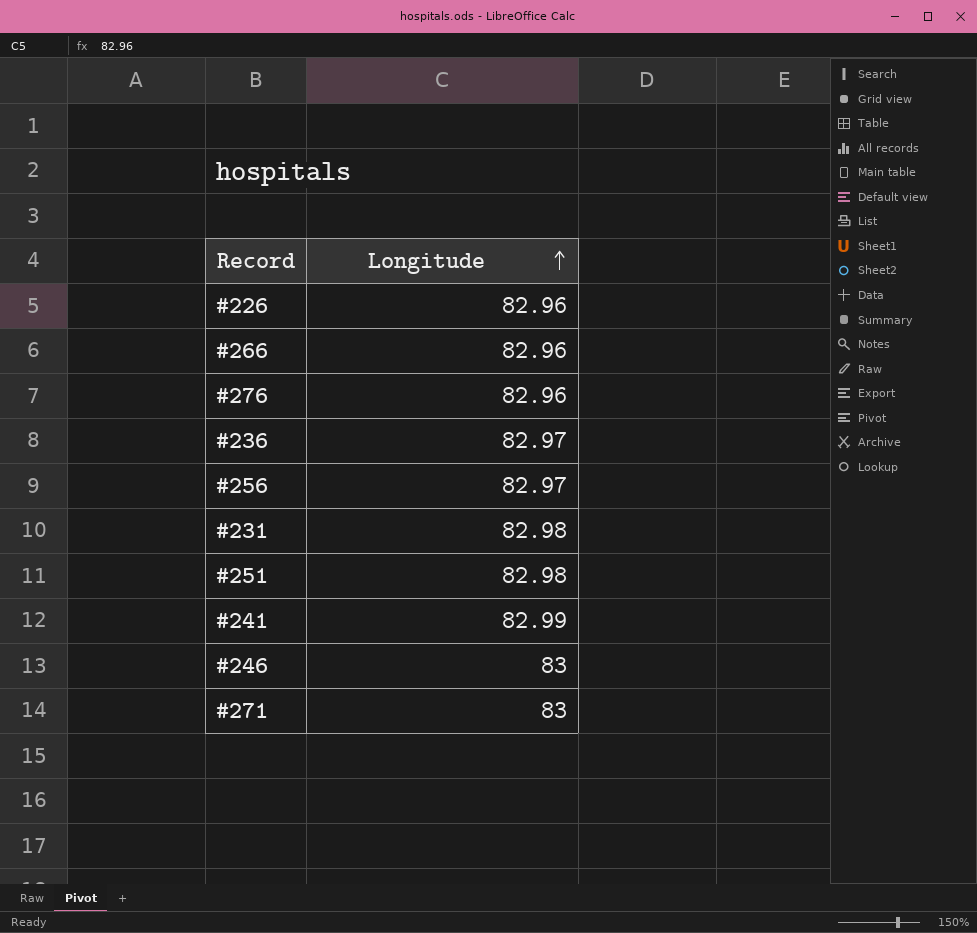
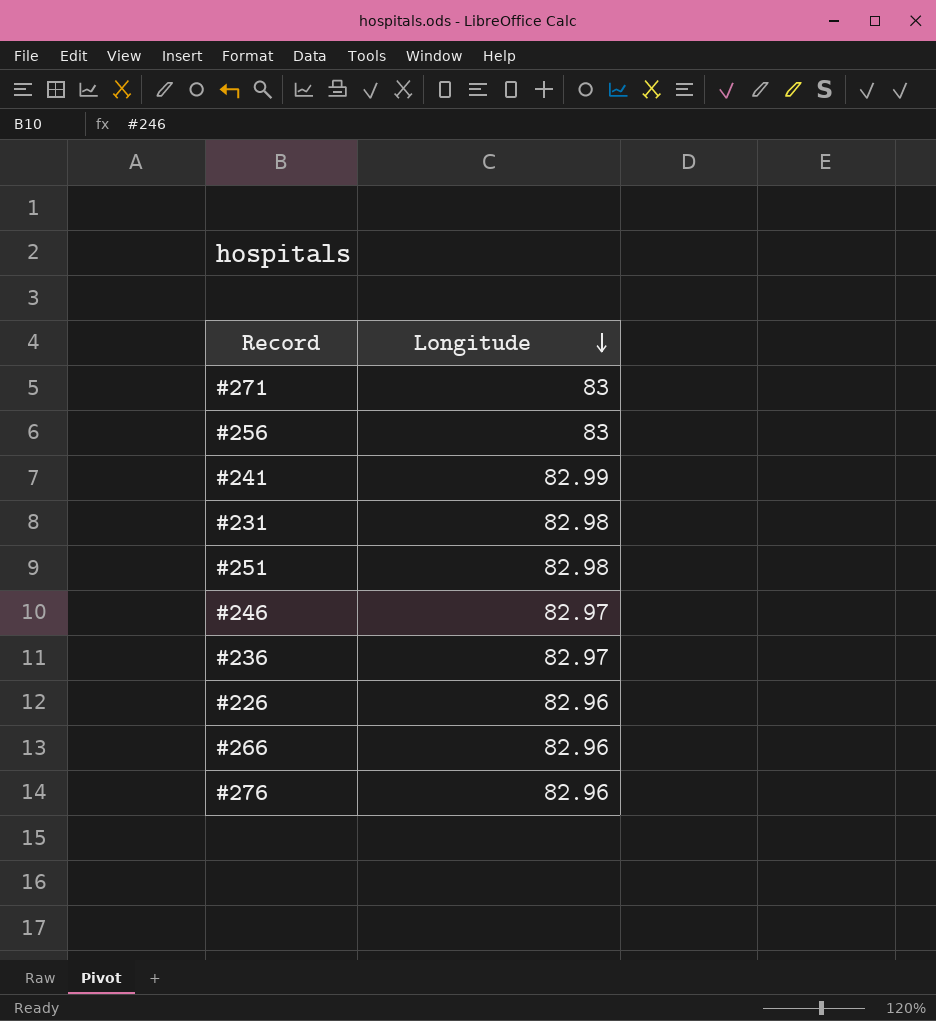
row order: Longitude ascending -> Longitude descending
#256 | Longitude: 82.97 -> 83
#246 | Longitude: 83 -> 82.97

